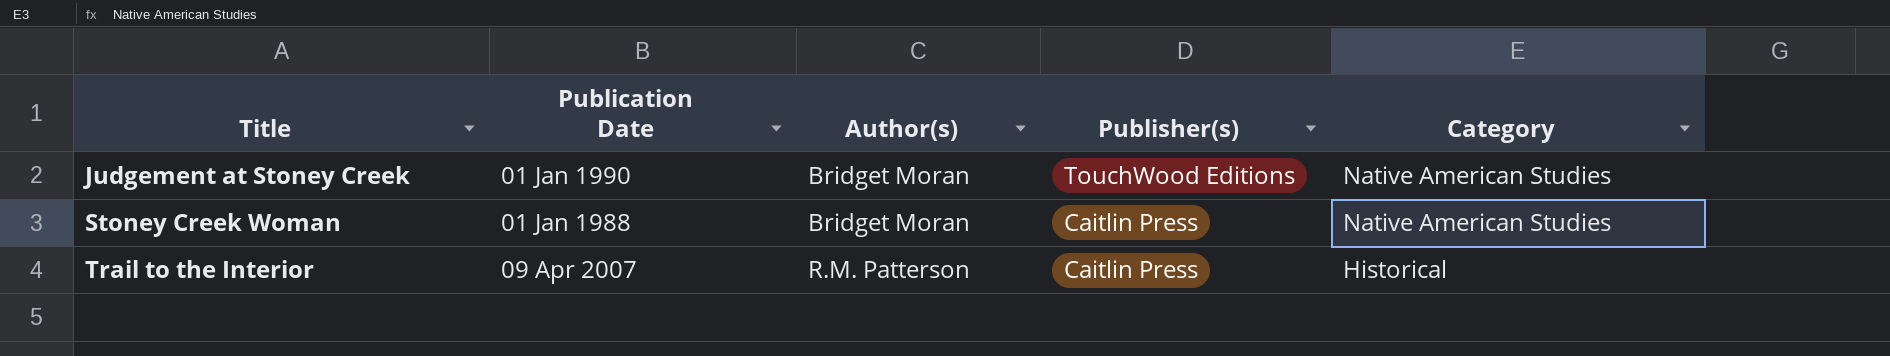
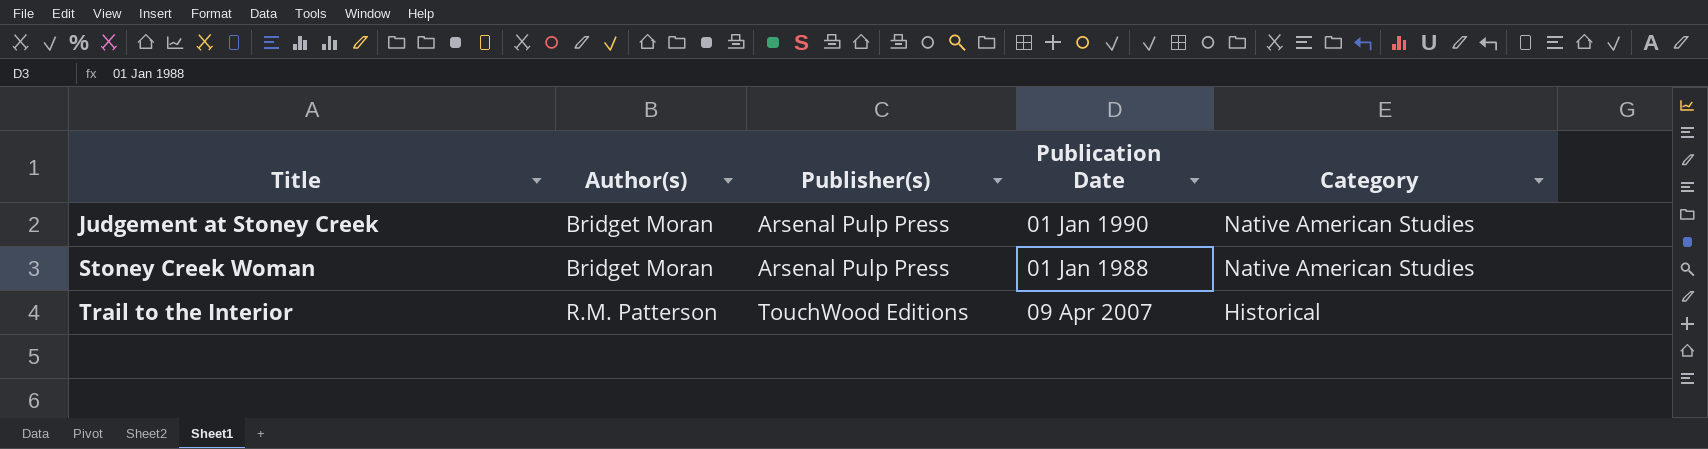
column Publication Date | position: 2 -> 4
Judgement at Stoney Creek | Publisher(s): TouchWood Editions -> Arsenal Pulp Press
Stoney Creek Woman | Publisher(s): Caitlin Press -> Arsenal Pulp Press
Trail to the Interior | Publisher(s): Caitlin Press -> TouchWood Editions

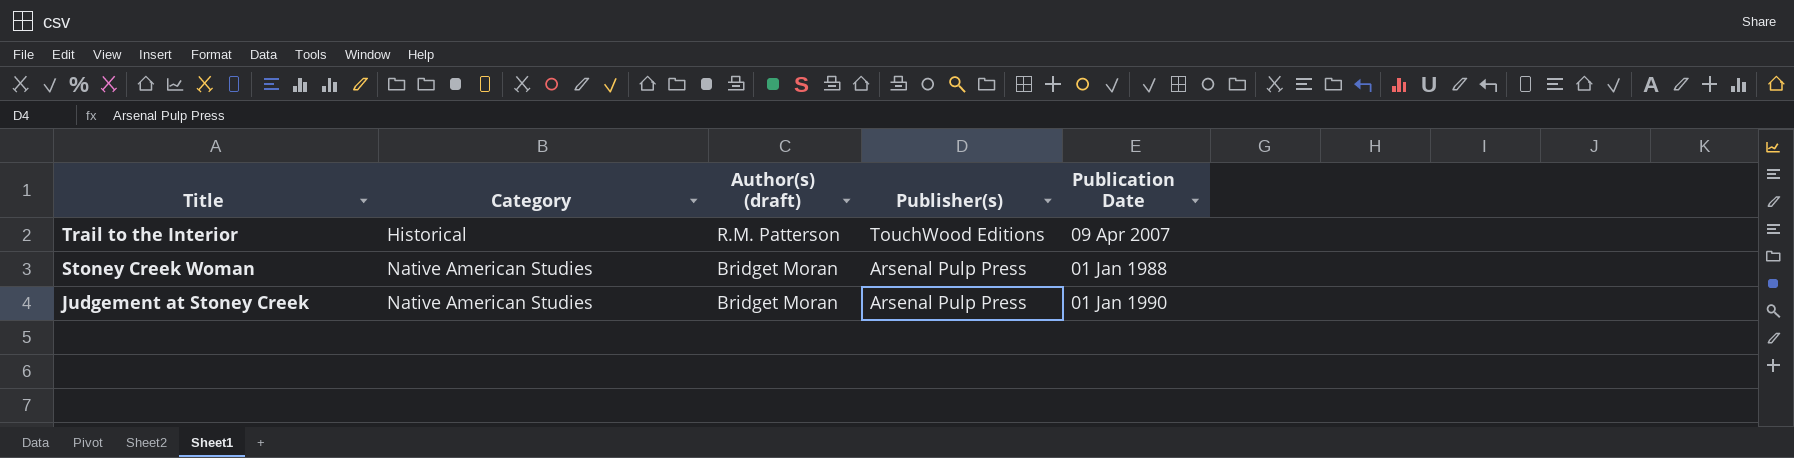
row order: Title ascending -> Title descending
column Category | position: 5 -> 2
column name: Author(s) -> Author(s) (draft)

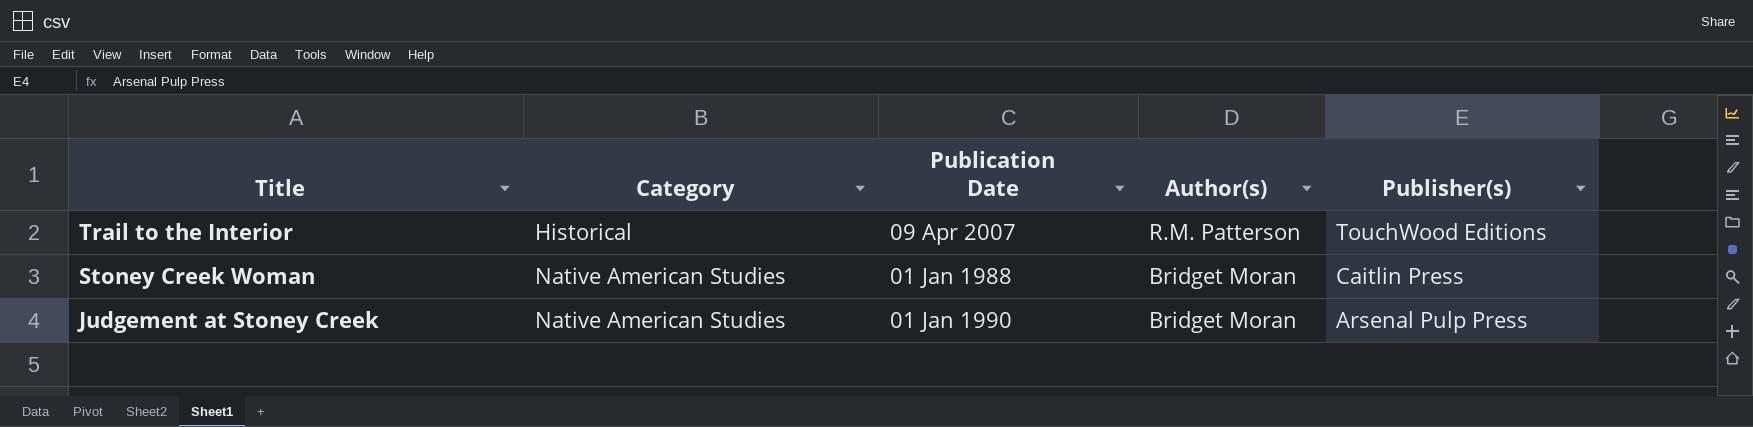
column Publication Date | position: 5 -> 3
column name: Author(s) (draft) -> Author(s)
Stoney Creek Woman | Publisher(s): Arsenal Pulp Press -> Caitlin Press

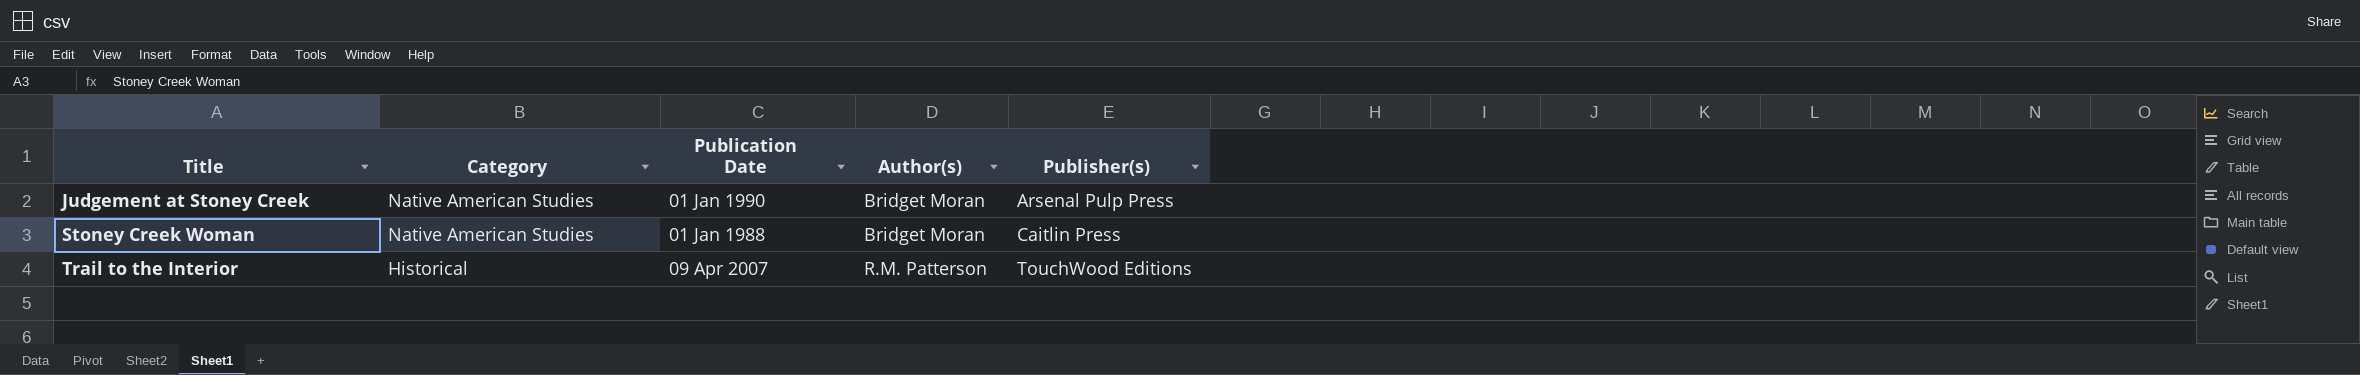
row order: Title descending -> Title ascending

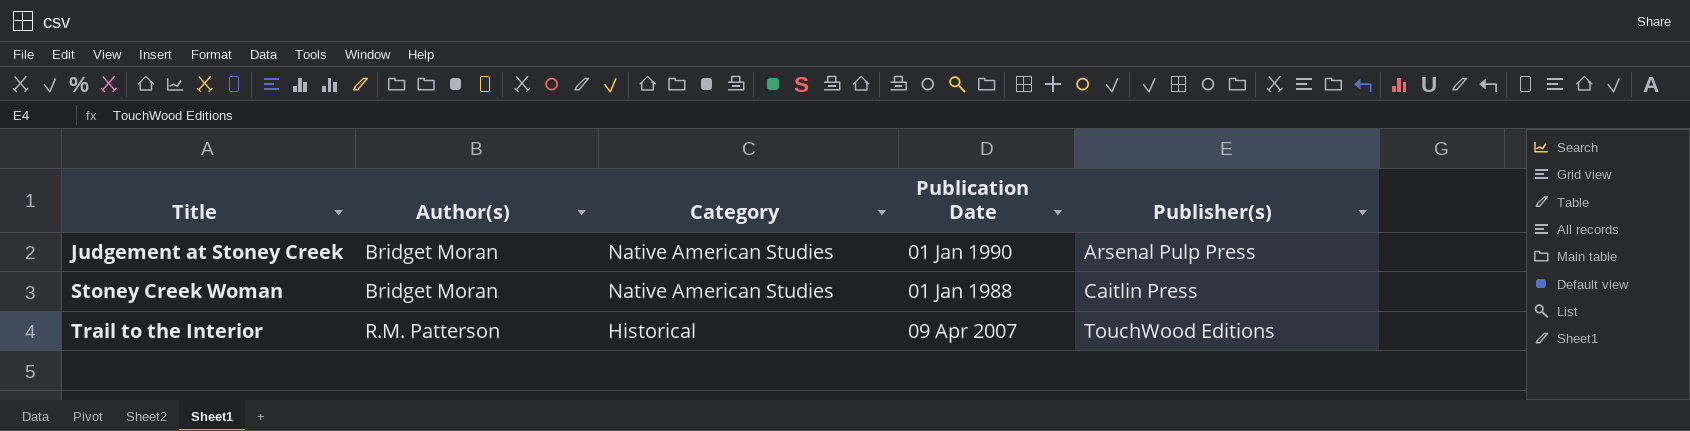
column Author(s) | position: 4 -> 2

